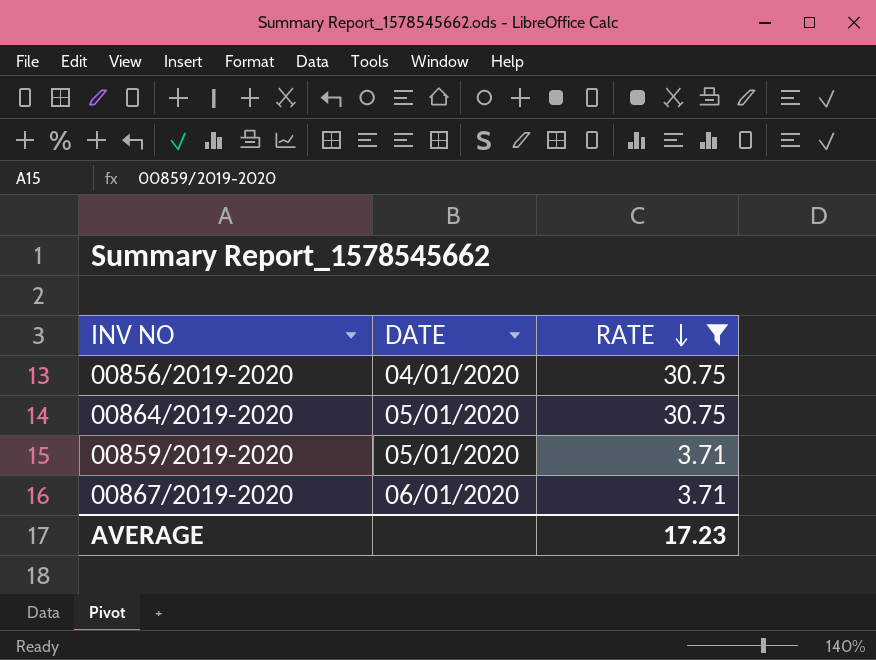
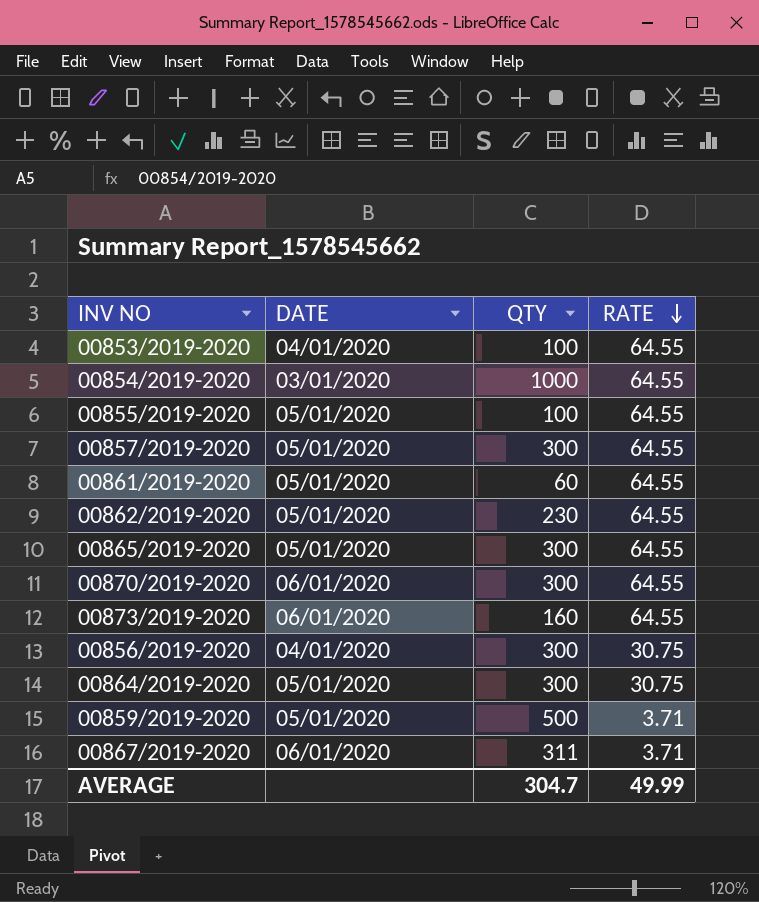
filter: RATE != 64.55 -> none
column QTY | position: none -> 3
AVERAGE | RATE: 17.23 -> 49.99

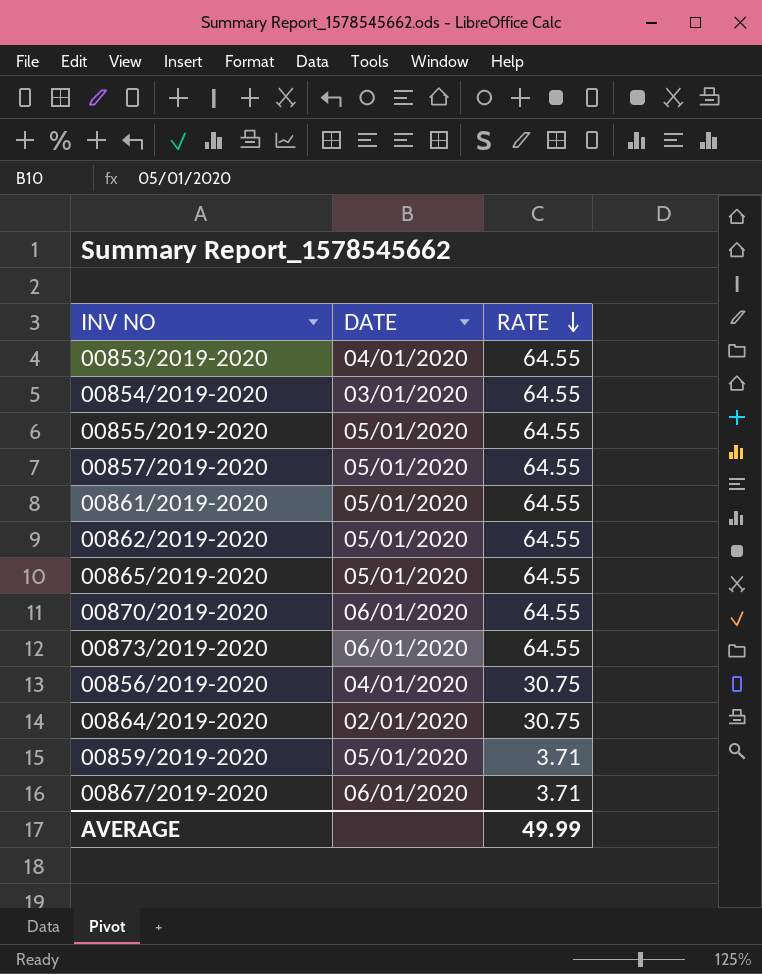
column QTY | position: 3 -> none
00864/2019-2020 | DATE: 05/01/2020 -> 02/01/2020

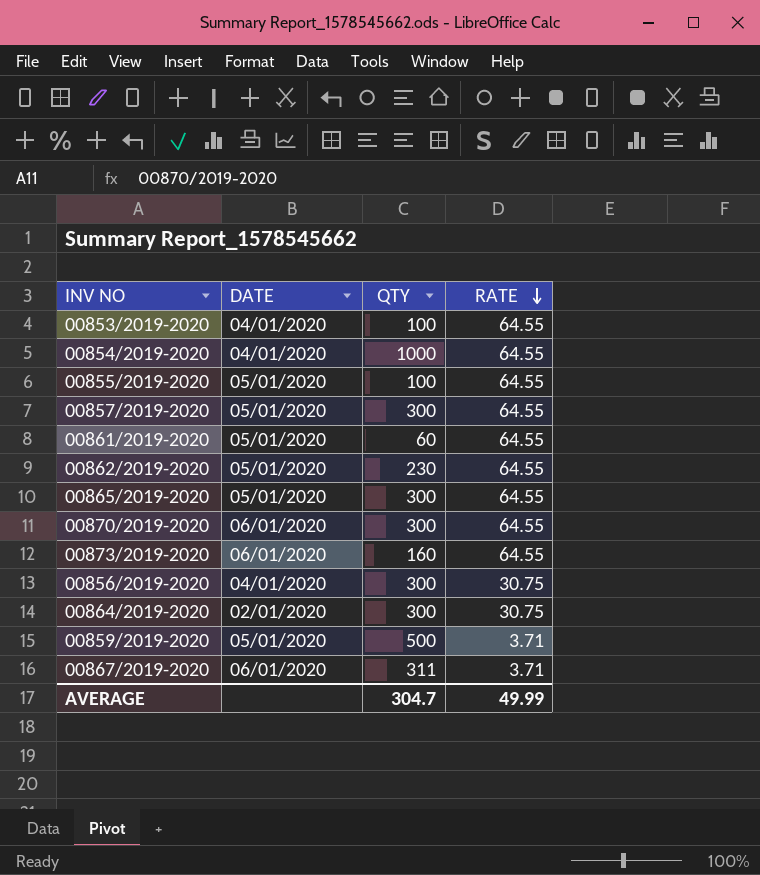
column QTY | position: none -> 3
00854/2019-2020 | DATE: 03/01/2020 -> 04/01/2020

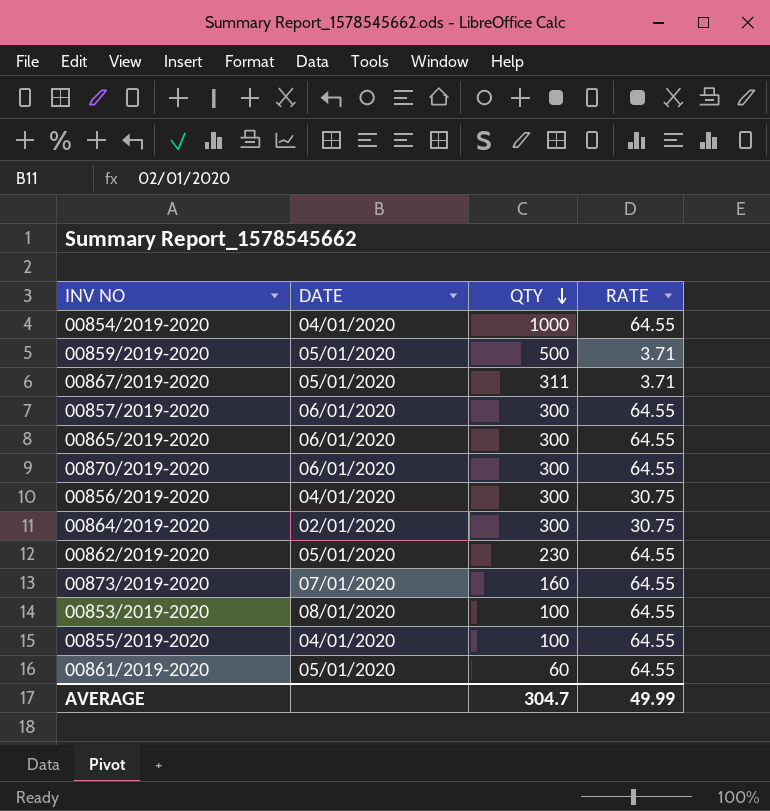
row order: RATE descending -> QTY descending
00867/2019-2020 | DATE: 06/01/2020 -> 05/01/2020
00857/2019-2020 | DATE: 05/01/2020 -> 06/01/2020
00865/2019-2020 | DATE: 05/01/2020 -> 06/01/2020
00873/2019-2020 | DATE: 06/01/2020 -> 07/01/2020
00853/2019-2020 | DATE: 04/01/2020 -> 08/01/2020
00855/2019-2020 | DATE: 05/01/2020 -> 04/01/2020

